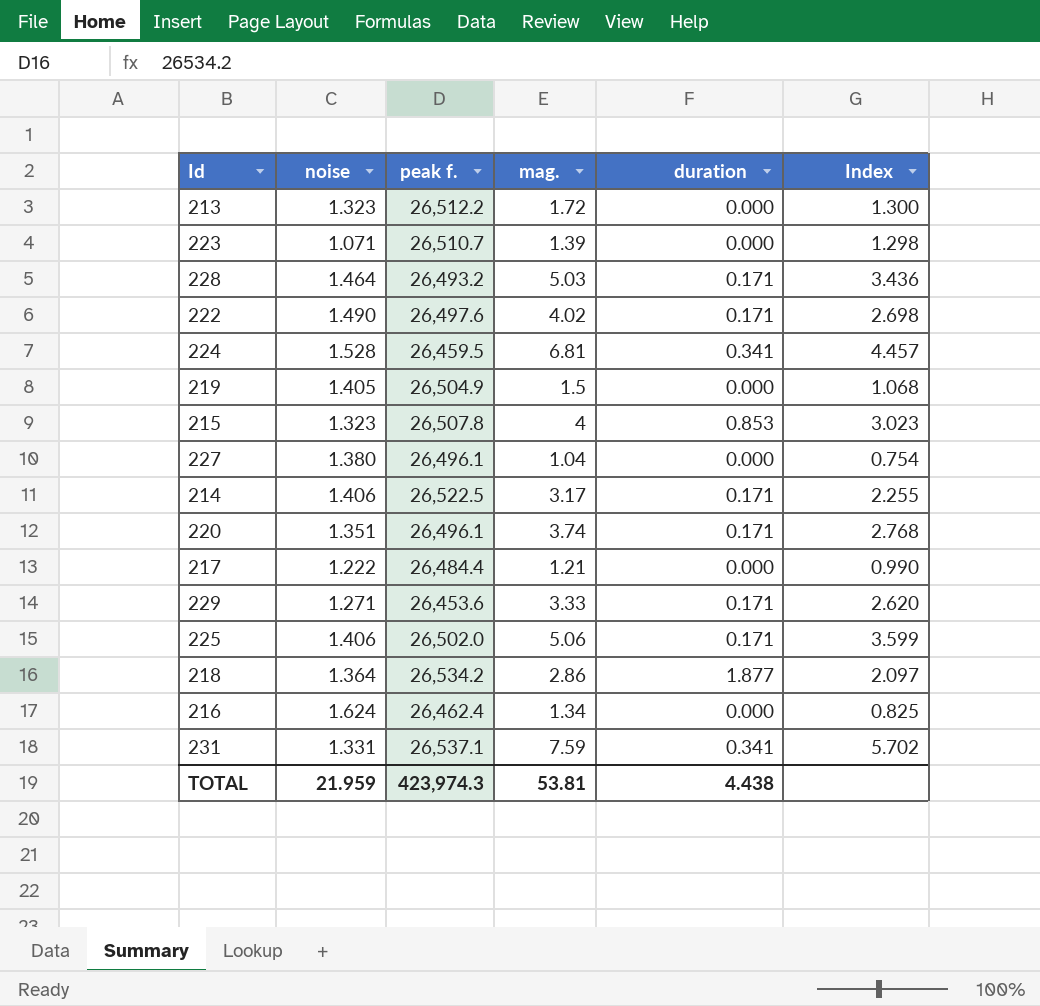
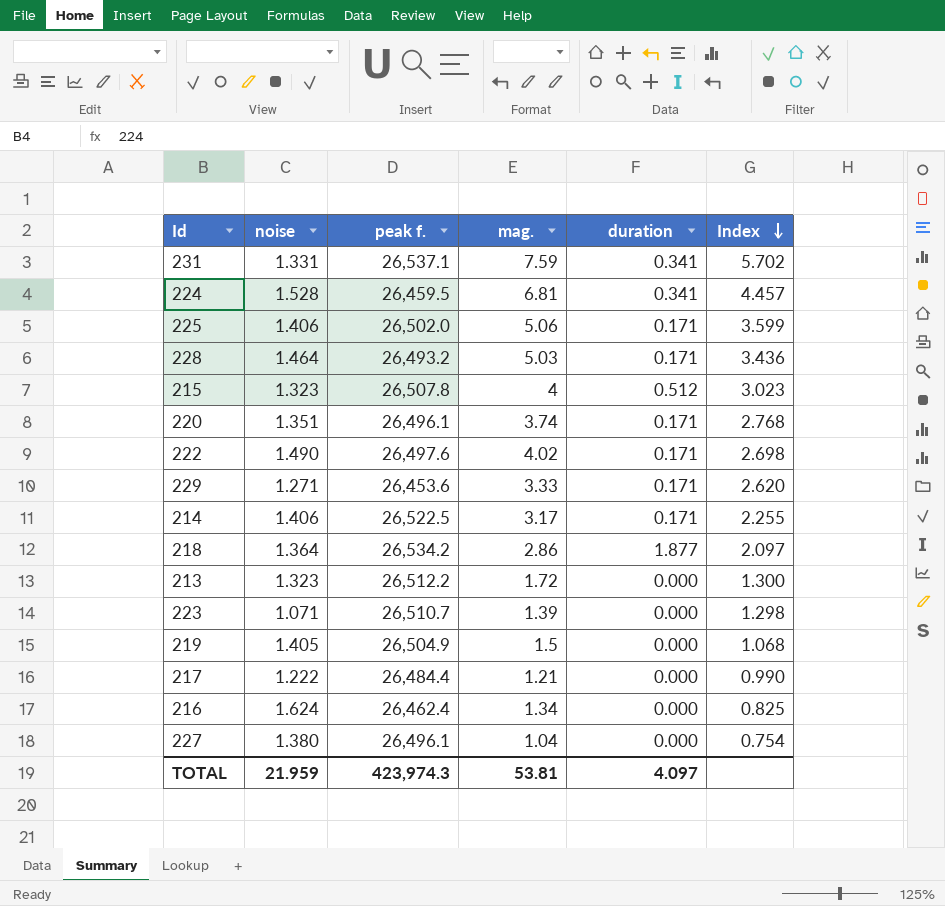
row order: none -> Index descending
215 | duration: 0.853 -> 0.512
TOTAL | duration: 4.438 -> 4.097

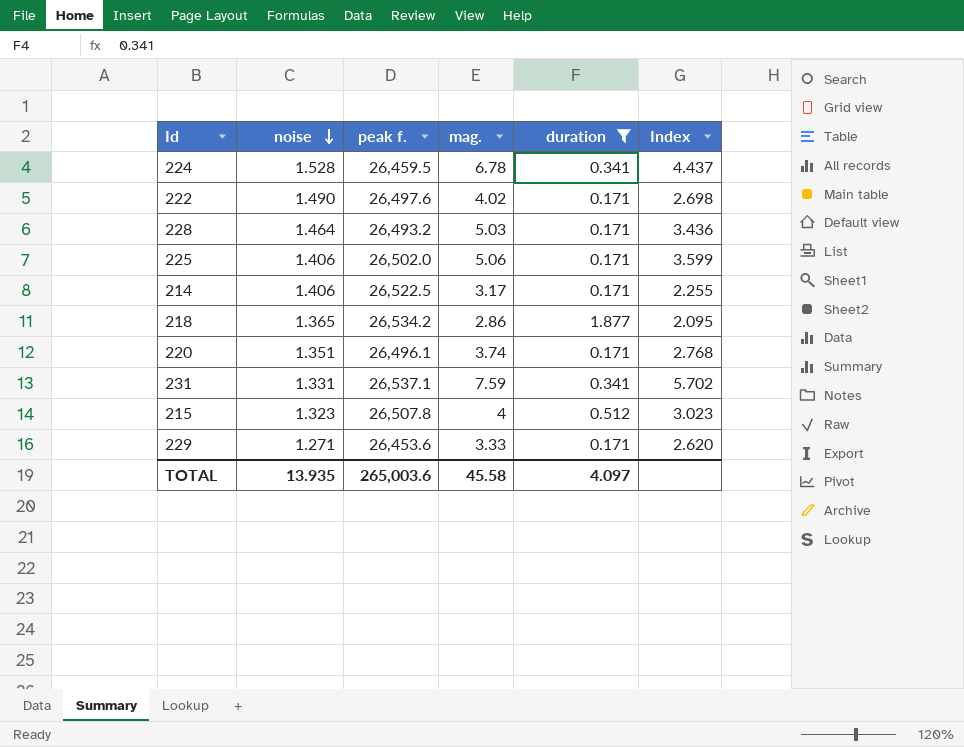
filter: none -> duration != 0.000
row order: Index descending -> noise descending
224 | mag.: 6.81 -> 6.78
224 | Index: 4.457 -> 4.437
218 | noise: 1.364 -> 1.365
218 | Index: 2.097 -> 2.095
TOTAL | noise: 21.959 -> 13.935
TOTAL | peak f.: 423,974.3 -> 265,003.6
TOTAL | mag.: 53.81 -> 45.58

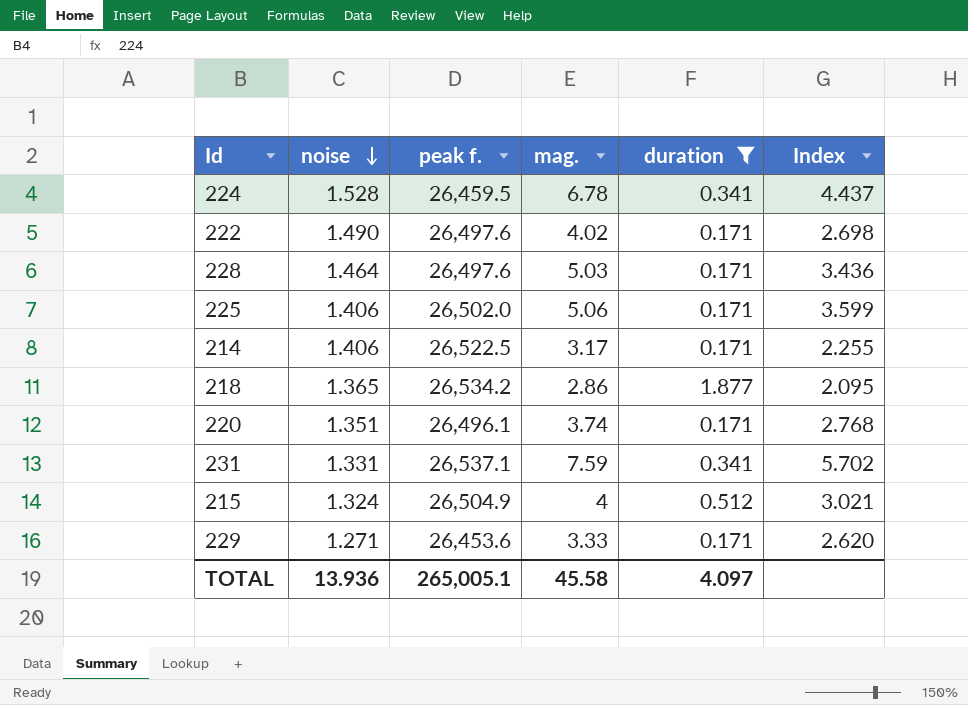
228 | peak f.: 26,493.2 -> 26,497.6
215 | noise: 1.323 -> 1.324
215 | peak f.: 26,507.8 -> 26,504.9
215 | Index: 3.023 -> 3.021
TOTAL | noise: 13.935 -> 13.936
TOTAL | peak f.: 265,003.6 -> 265,005.1

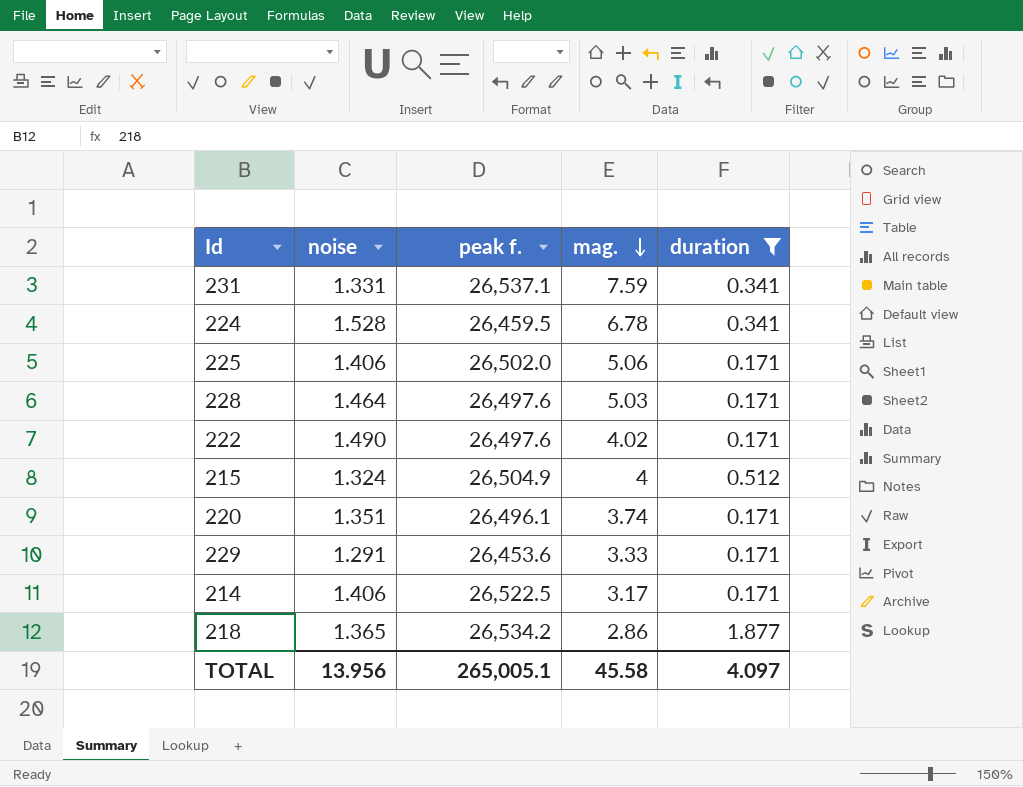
row order: noise descending -> mag. descending
column Index | formula: [mag.] / [noise] -> none
229 | noise: 1.271 -> 1.291
TOTAL | noise: 13.936 -> 13.956

